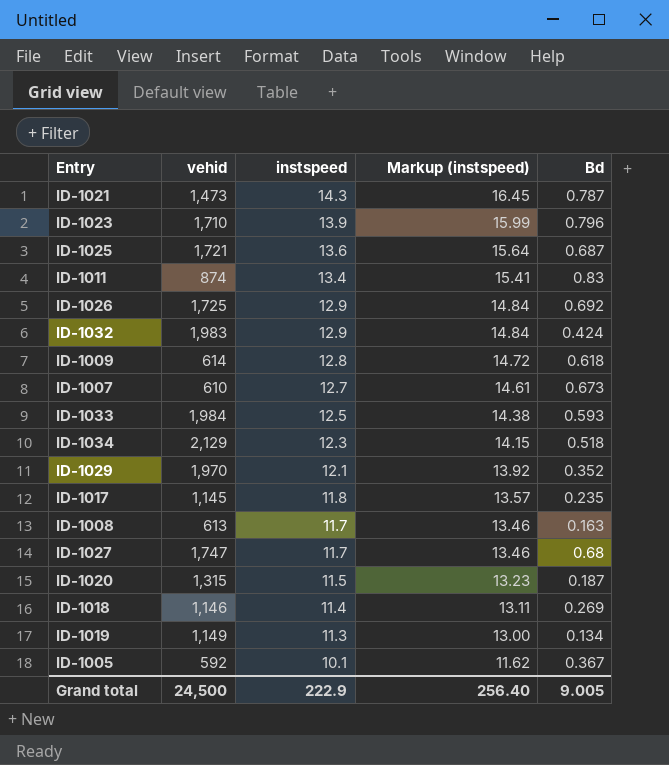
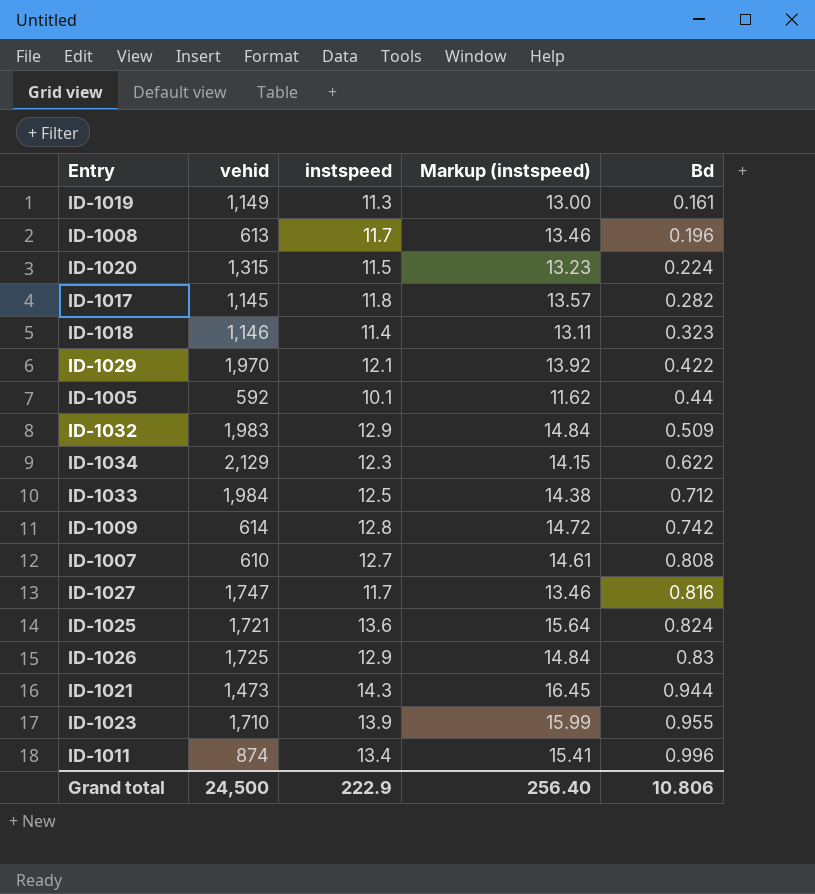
row order: instspeed descending -> Bd ascending
ID-1019 | Bd: 0.134 -> 0.161
ID-1008 | Bd: 0.163 -> 0.196
ID-1020 | Bd: 0.187 -> 0.224
ID-1017 | Bd: 0.235 -> 0.282
ID-1018 | Bd: 0.269 -> 0.323
ID-1029 | Bd: 0.352 -> 0.422
ID-1005 | Bd: 0.367 -> 0.44
ID-1032 | Bd: 0.424 -> 0.509
ID-1034 | Bd: 0.518 -> 0.622
ID-1033 | Bd: 0.593 -> 0.712
ID-1009 | Bd: 0.618 -> 0.742
ID-1007 | Bd: 0.673 -> 0.808
ID-1027 | Bd: 0.68 -> 0.816
ID-1025 | Bd: 0.687 -> 0.824
ID-1026 | Bd: 0.692 -> 0.83
ID-1021 | Bd: 0.787 -> 0.944
ID-1023 | Bd: 0.796 -> 0.955
ID-1011 | Bd: 0.83 -> 0.996
Grand total | Bd: 9.005 -> 10.806

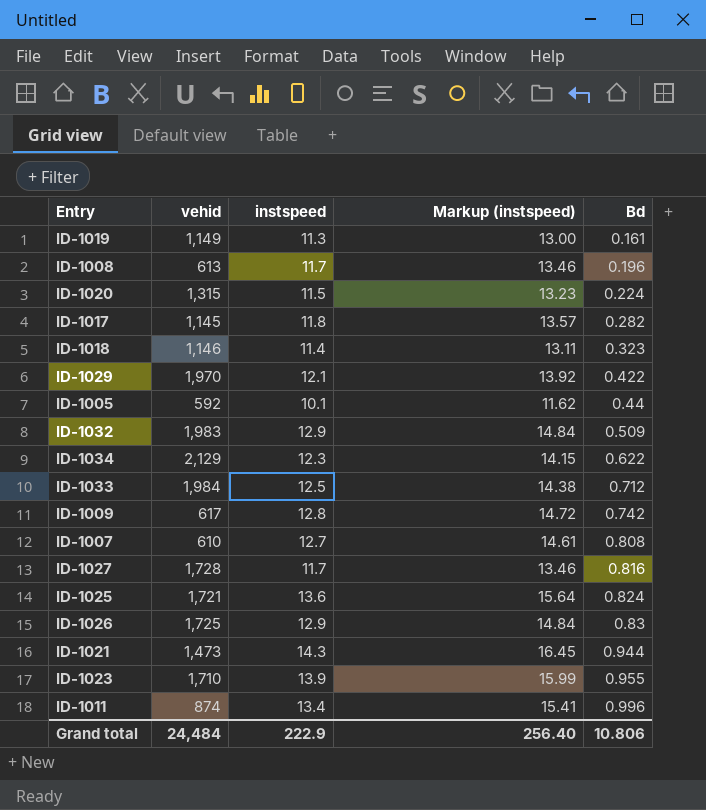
ID-1009 | vehid: 614 -> 617
ID-1027 | vehid: 1,747 -> 1,728
Grand total | vehid: 24,500 -> 24,484

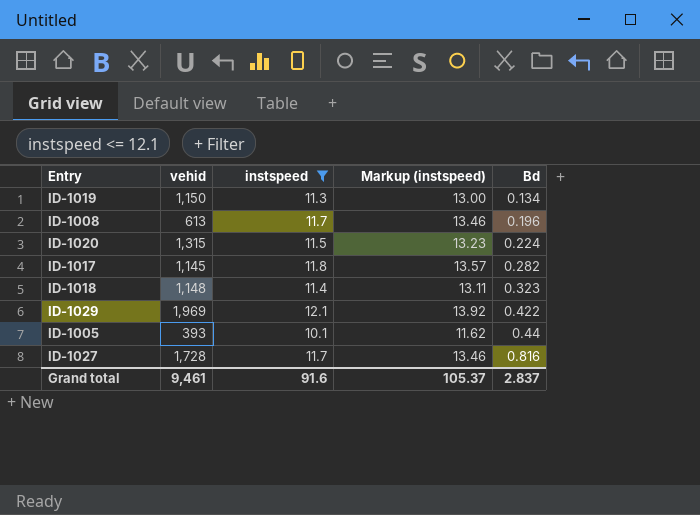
filter: none -> instspeed <= 12.1
ID-1019 | vehid: 1,149 -> 1,150
ID-1019 | Bd: 0.161 -> 0.134
ID-1018 | vehid: 1,146 -> 1,148
ID-1029 | vehid: 1,970 -> 1,969
ID-1005 | vehid: 592 -> 393
Grand total | vehid: 24,484 -> 9,461
Grand total | instspeed: 222.9 -> 91.6
Grand total | Markup (instspeed): 256.40 -> 105.37
Grand total | Bd: 10.806 -> 2.837

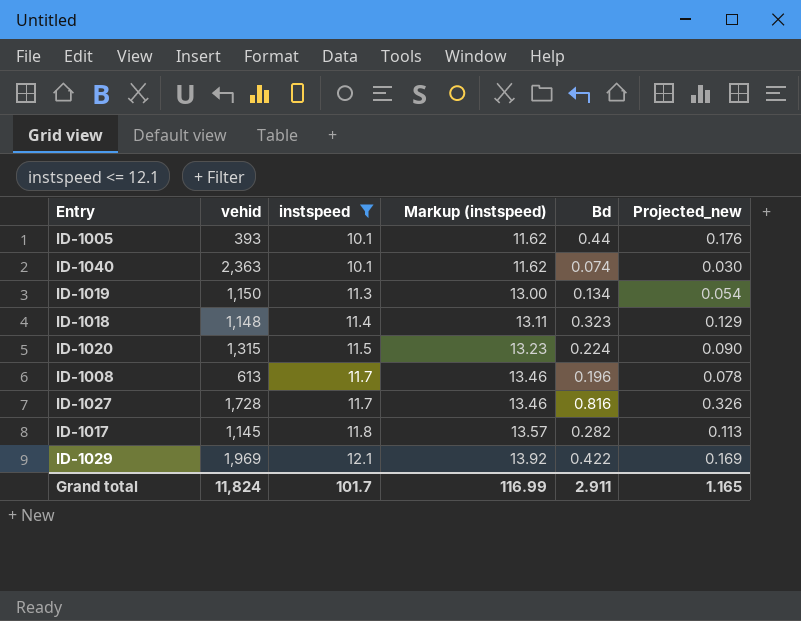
row order: Bd ascending -> instspeed ascending
column Projected_new | formula: none -> [Bd] * 0.4
row ID-1040: none -> 2,363 | 10.1 | 11.62 | 0.074 | 0.030
Grand total | vehid: 9,461 -> 11,824
Grand total | instspeed: 91.6 -> 101.7
Grand total | Markup (instspeed): 105.37 -> 116.99
Grand total | Bd: 2.837 -> 2.911

